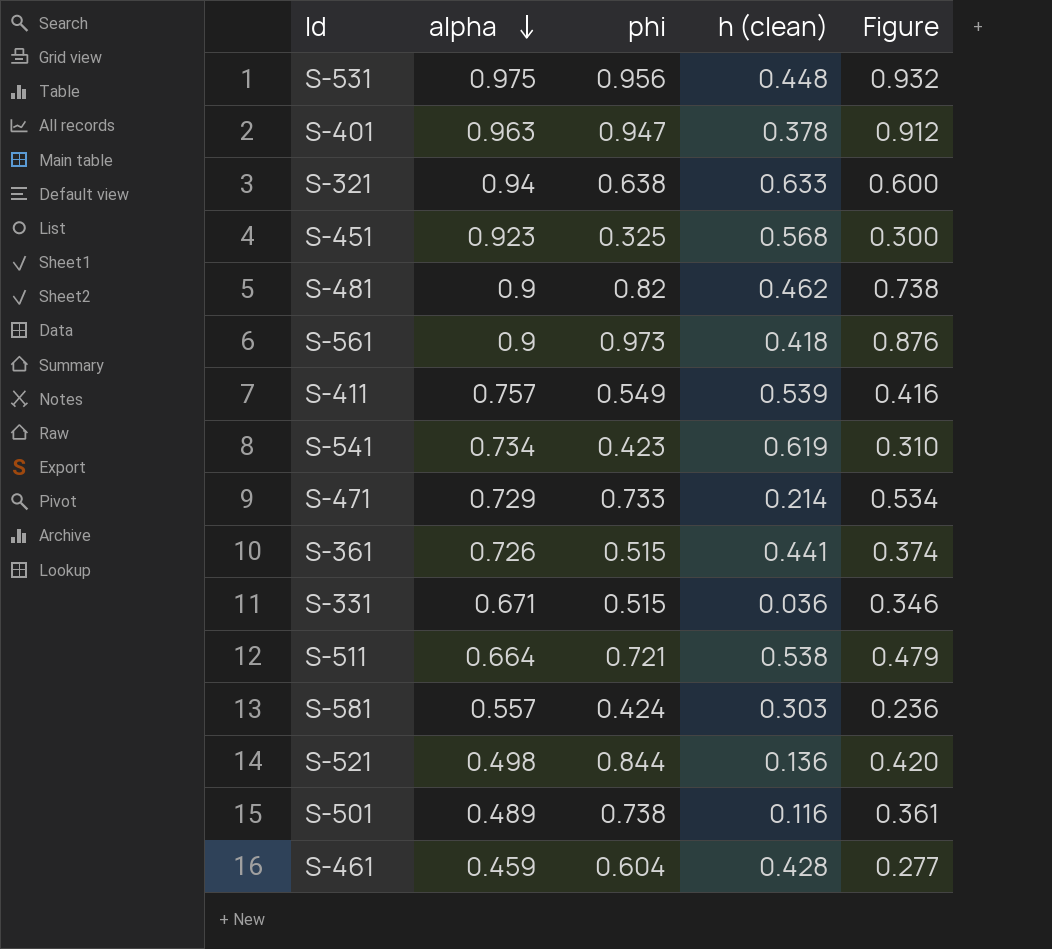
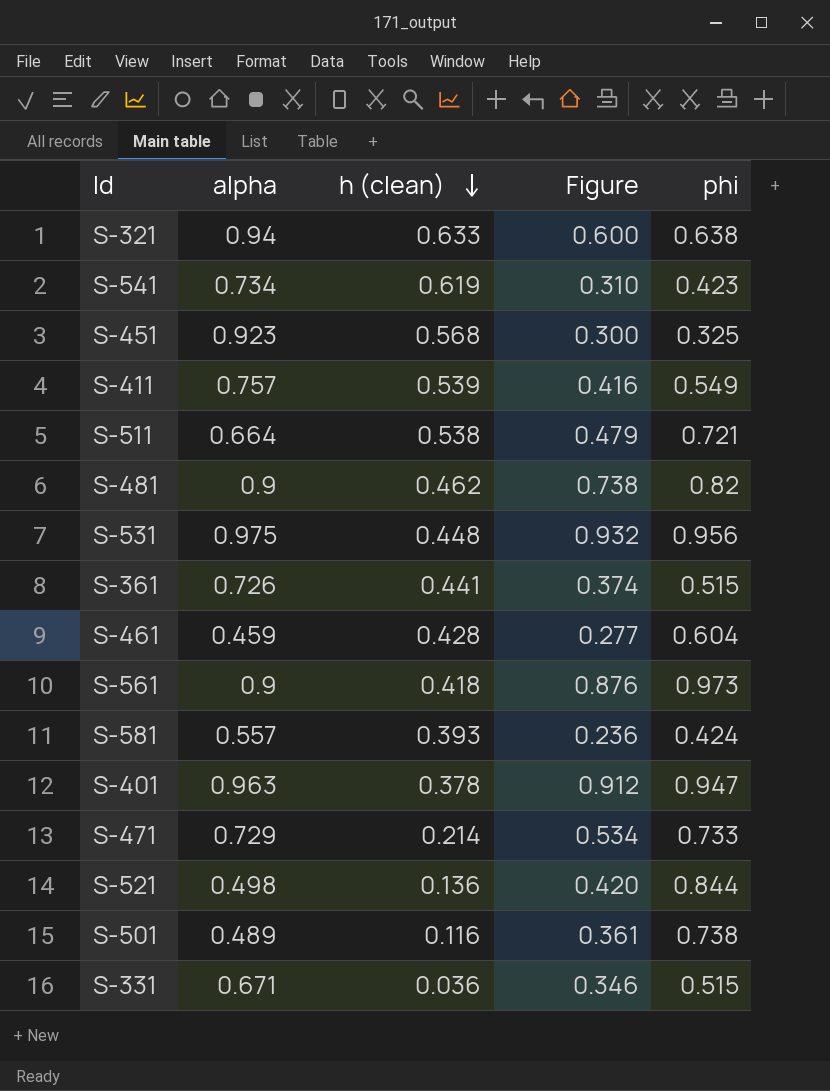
row order: alpha descending -> h (clean) descending
column phi | position: 3 -> 5
S-581 | h (clean): 0.303 -> 0.393

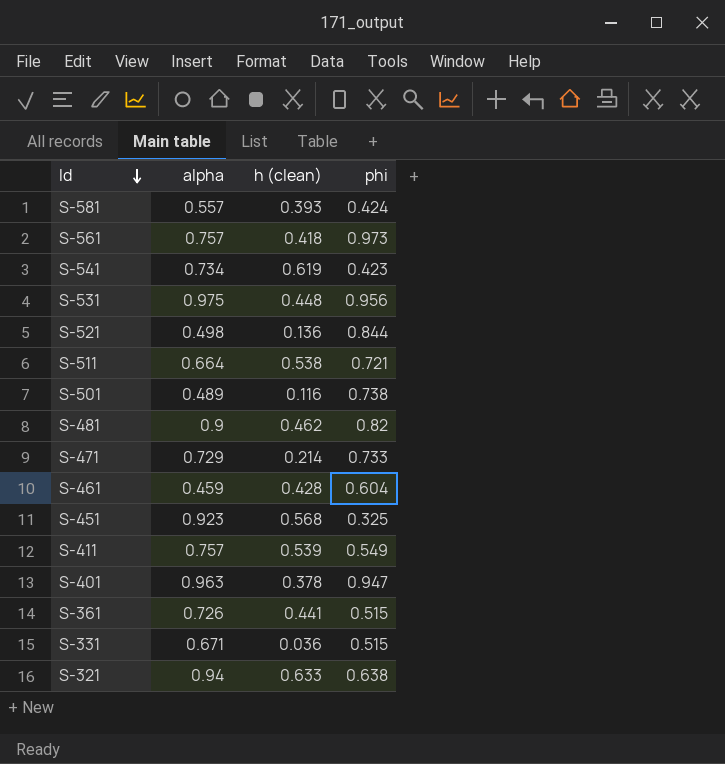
row order: h (clean) descending -> Id descending
column Figure | formula: [alpha] * [phi] -> none
S-561 | alpha: 0.9 -> 0.757

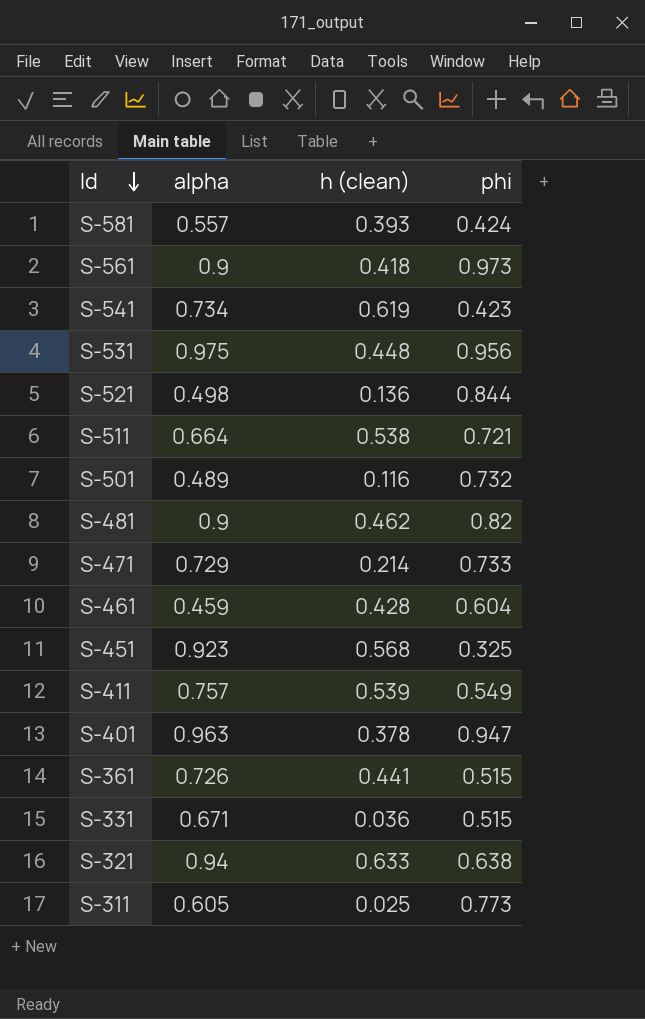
S-561 | alpha: 0.757 -> 0.9
S-501 | phi: 0.738 -> 0.732
row S-311: none -> 0.605 | 0.025 | 0.773

